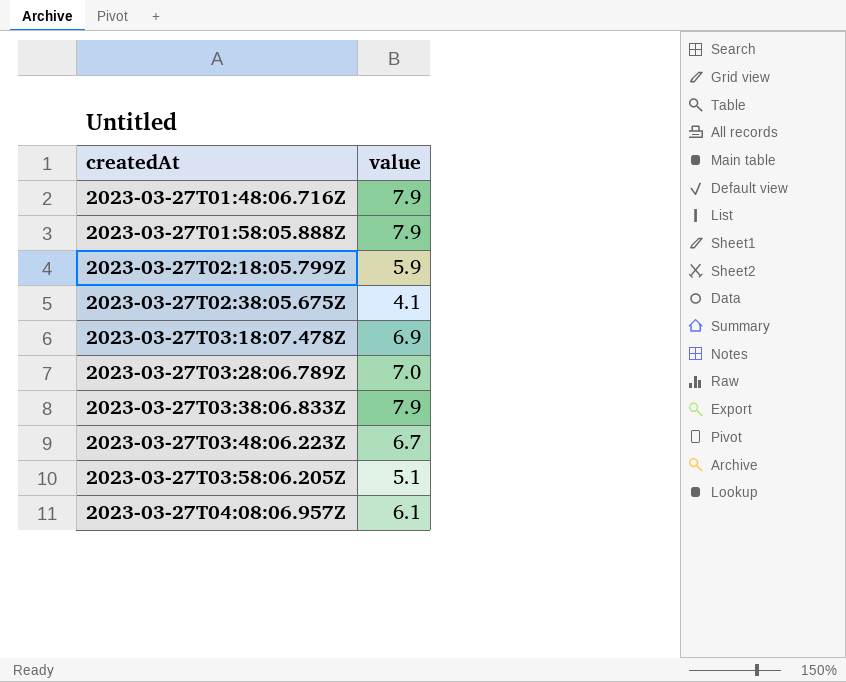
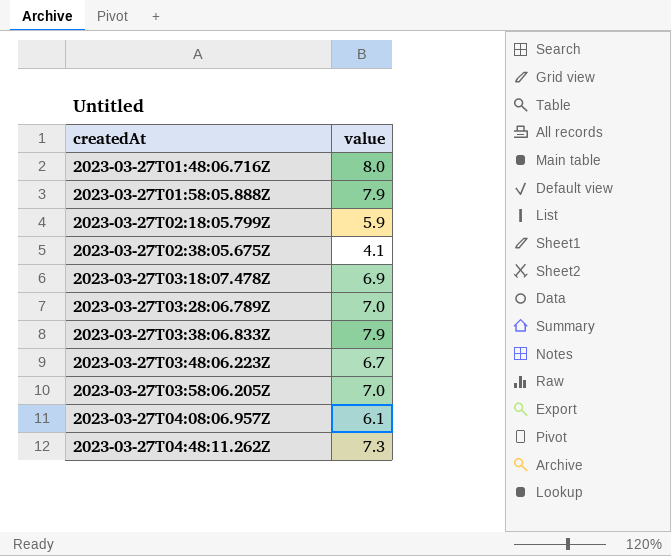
2023-03-27T01:48:06.716Z | value: 7.9 -> 8.0
2023-03-27T03:58:06.205Z | value: 5.1 -> 7.0
row 2023-03-27T04:48:11.262Z: none -> 7.3

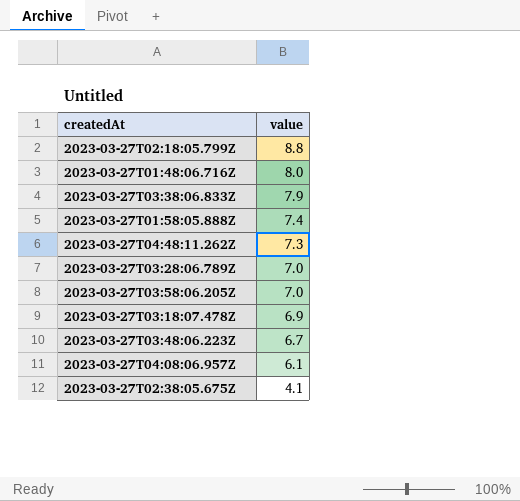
row order: createdAt ascending -> value descending
2023-03-27T02:18:05.799Z | value: 5.9 -> 8.8
2023-03-27T01:58:05.888Z | value: 7.9 -> 7.4

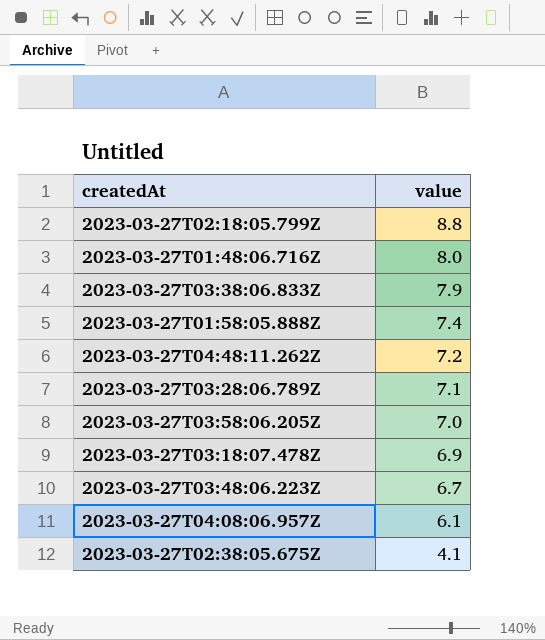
2023-03-27T04:48:11.262Z | value: 7.3 -> 7.2
2023-03-27T03:28:06.789Z | value: 7.0 -> 7.1

